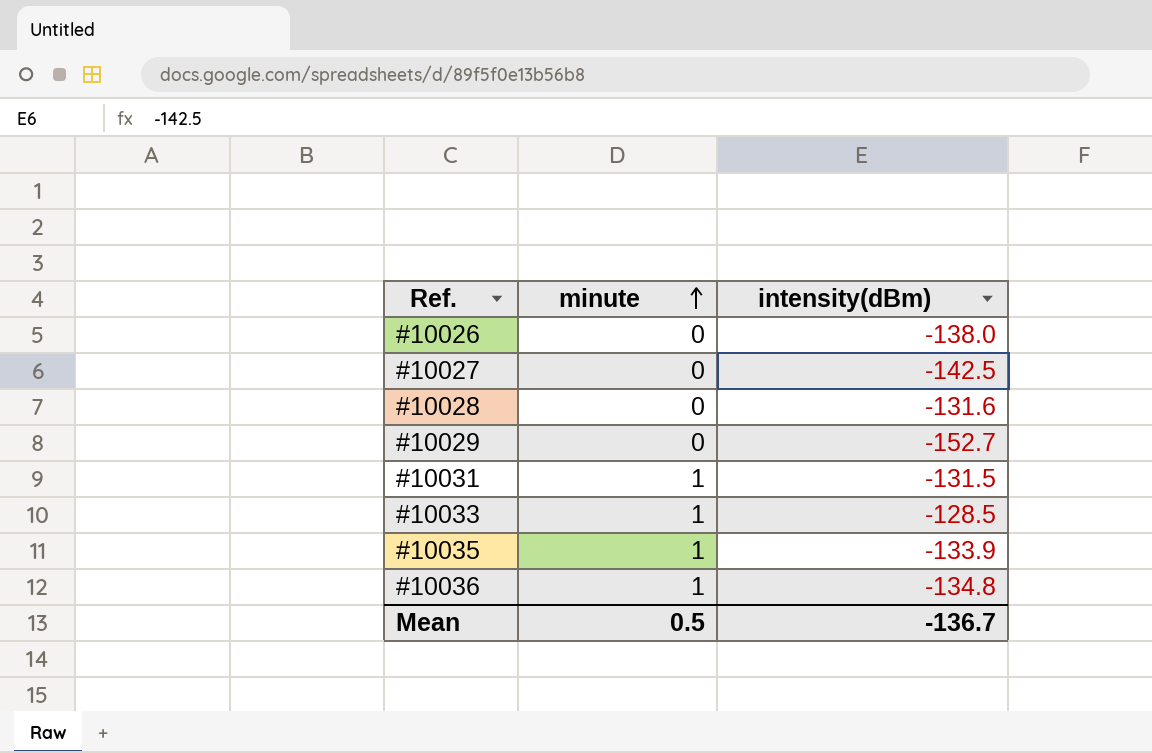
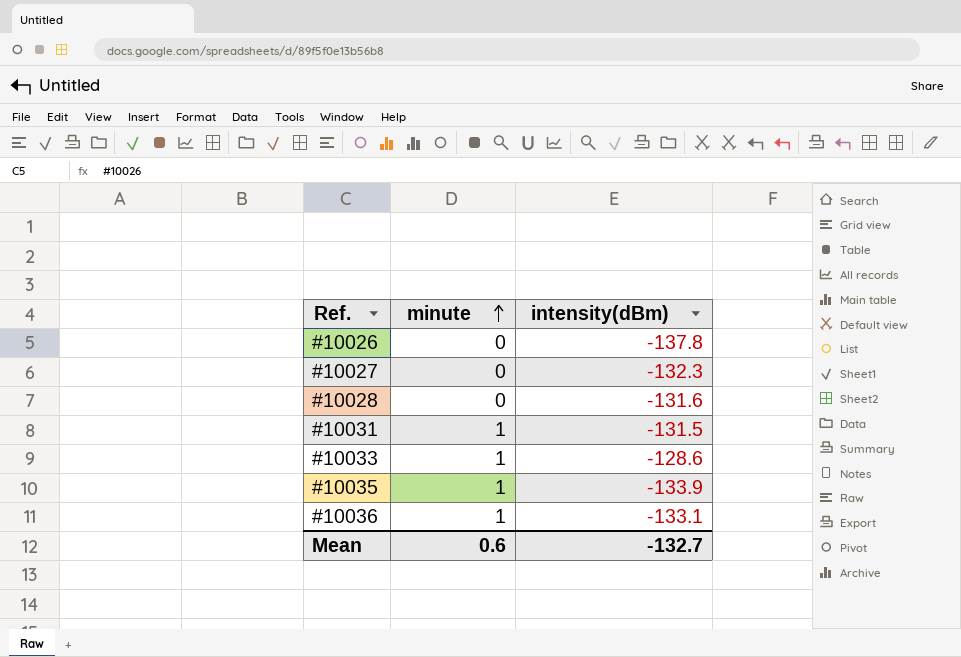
row #10029: 0 | -152.7 -> none
#10026 | intensity(dBm): -138.0 -> -137.8
#10027 | intensity(dBm): -142.5 -> -132.3
#10033 | intensity(dBm): -128.5 -> -128.6
#10036 | intensity(dBm): -134.8 -> -133.1
Mean | minute: 0.5 -> 0.6
Mean | intensity(dBm): -136.7 -> -132.7

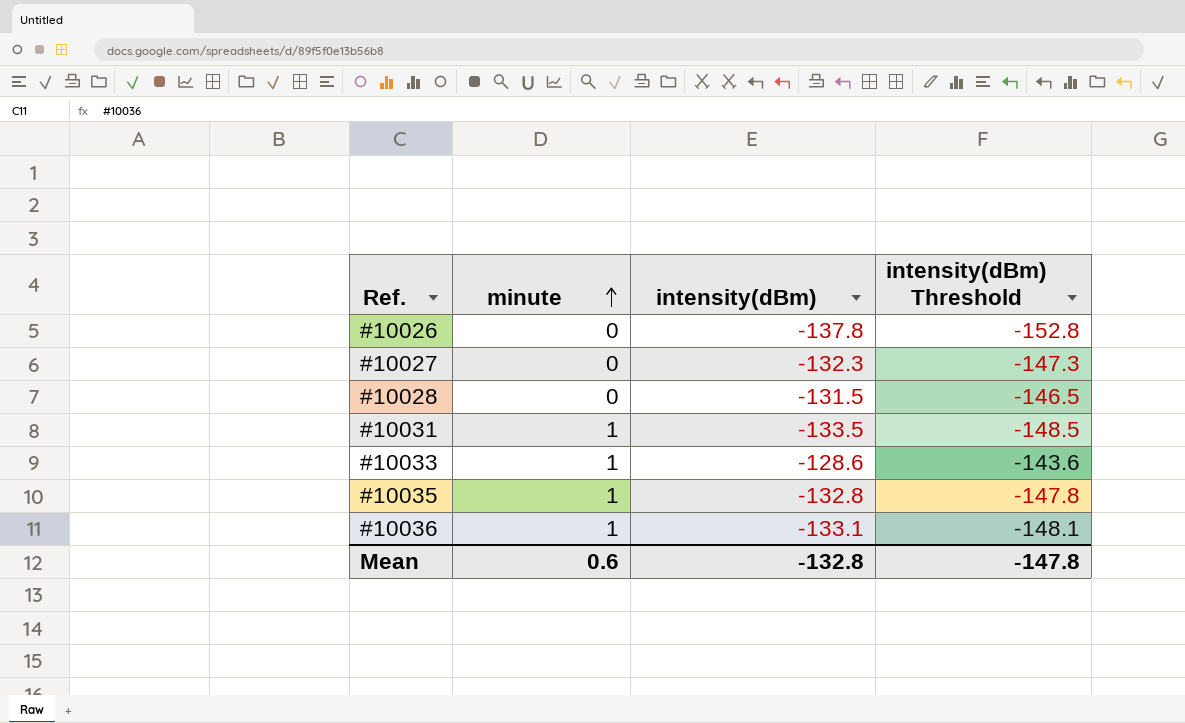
column intensity(dBm) Threshold | formula: none -> [intensity(dBm)] - 15
#10028 | intensity(dBm): -131.6 -> -131.5
#10031 | intensity(dBm): -131.5 -> -133.5
#10035 | intensity(dBm): -133.9 -> -132.8
Mean | intensity(dBm): -132.7 -> -132.8

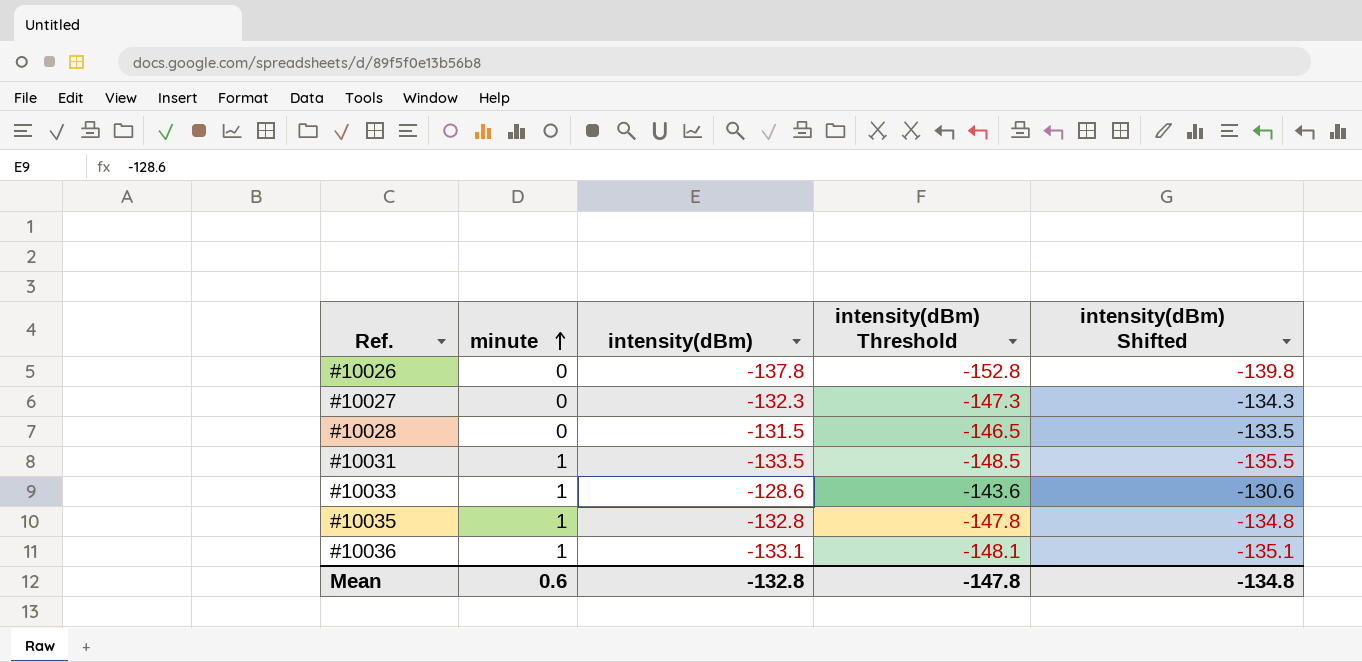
column intensity(dBm) Shifted | formula: none -> [intensity(dBm)] - 2

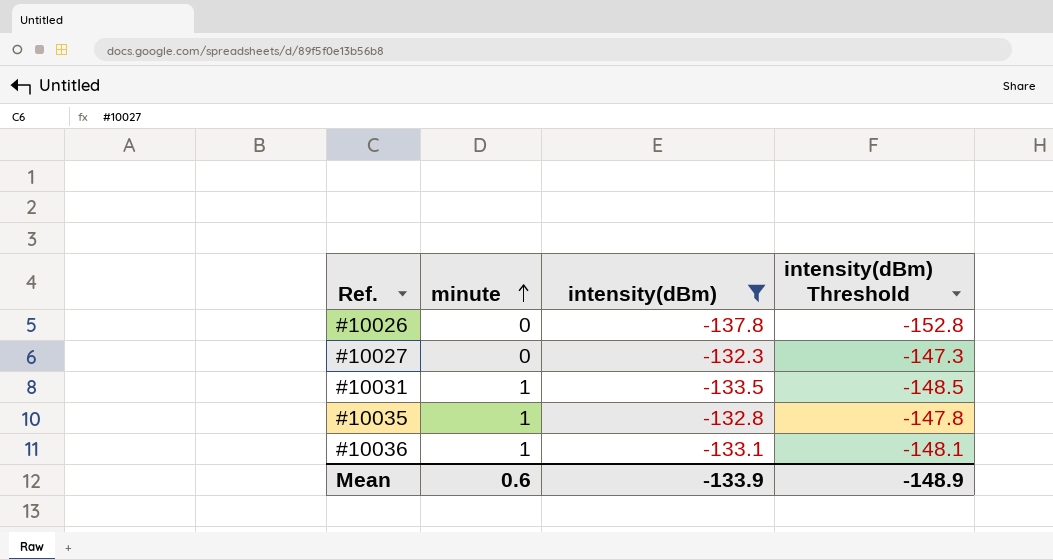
filter: none -> intensity(dBm) <= -132.3
column intensity(dBm) Shifted | formula: [intensity(dBm)] - 2 -> none
Mean | intensity(dBm): -132.8 -> -133.9
Mean | intensity(dBm) Threshold: -147.8 -> -148.9

